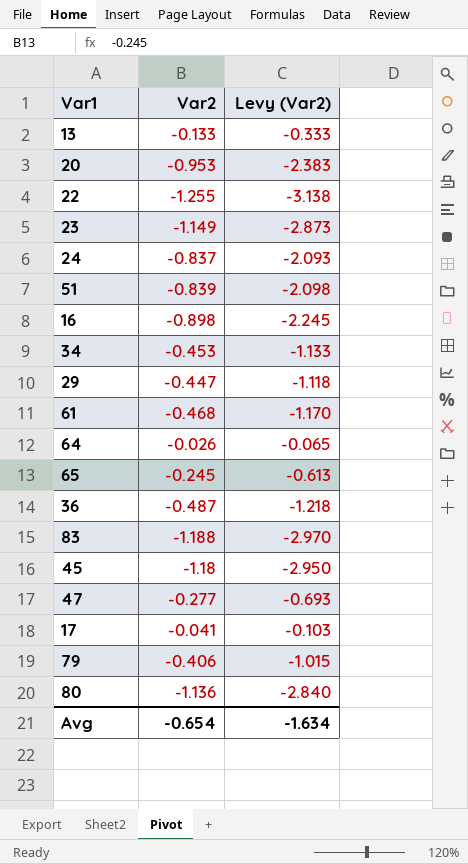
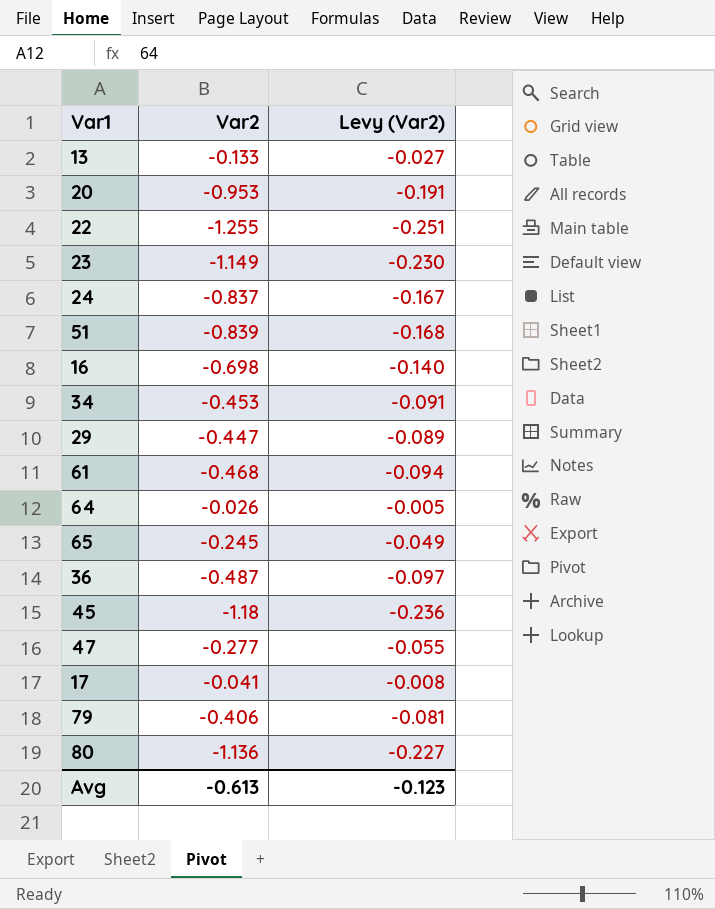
column Levy (Var2) | formula: [Var2] * 2.5 -> [Var2] * 0.2
row 83: -1.188 | -2.970 -> none
16 | Var2: -0.898 -> -0.698
Avg | Var2: -0.654 -> -0.613
Avg | Levy (Var2): -1.634 -> -0.123

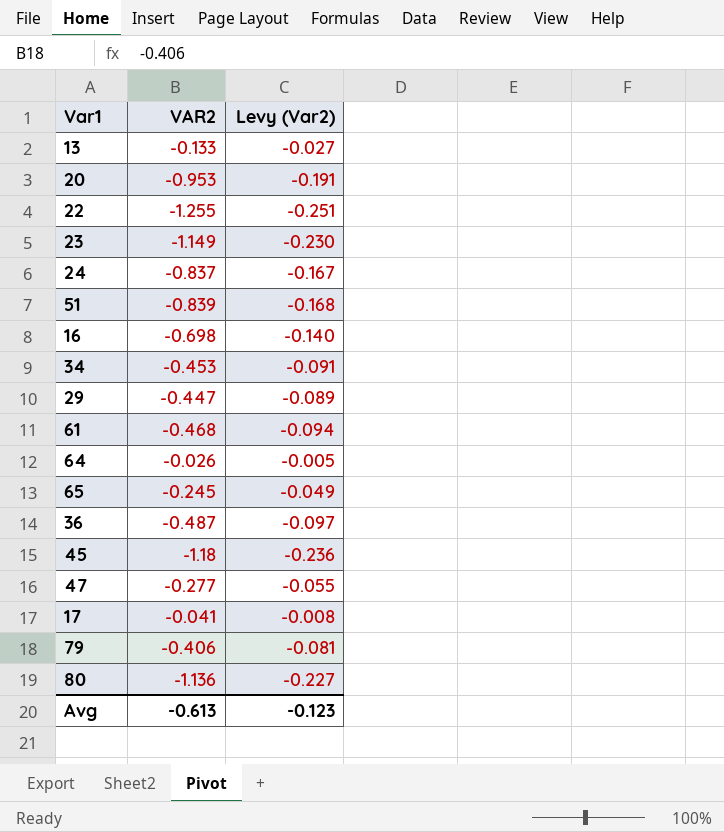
column name: Var2 -> VAR2

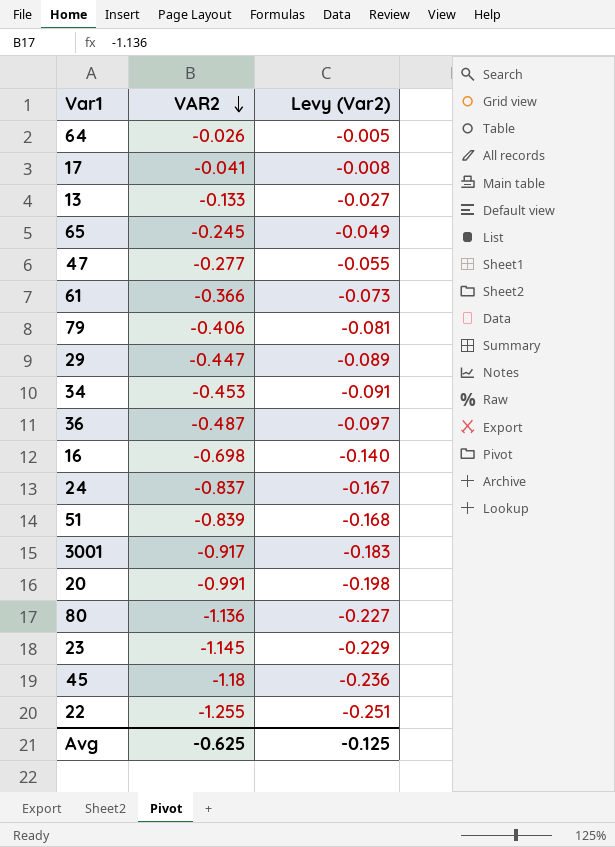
row order: none -> VAR2 descending
61 | VAR2: -0.468 -> -0.366
61 | Levy (Var2): -0.094 -> -0.073
row 3001: none -> -0.917 | -0.183
20 | VAR2: -0.953 -> -0.991
20 | Levy (Var2): -0.191 -> -0.198
23 | VAR2: -1.149 -> -1.145
23 | Levy (Var2): -0.230 -> -0.229
Avg | VAR2: -0.613 -> -0.625
Avg | Levy (Var2): -0.123 -> -0.125

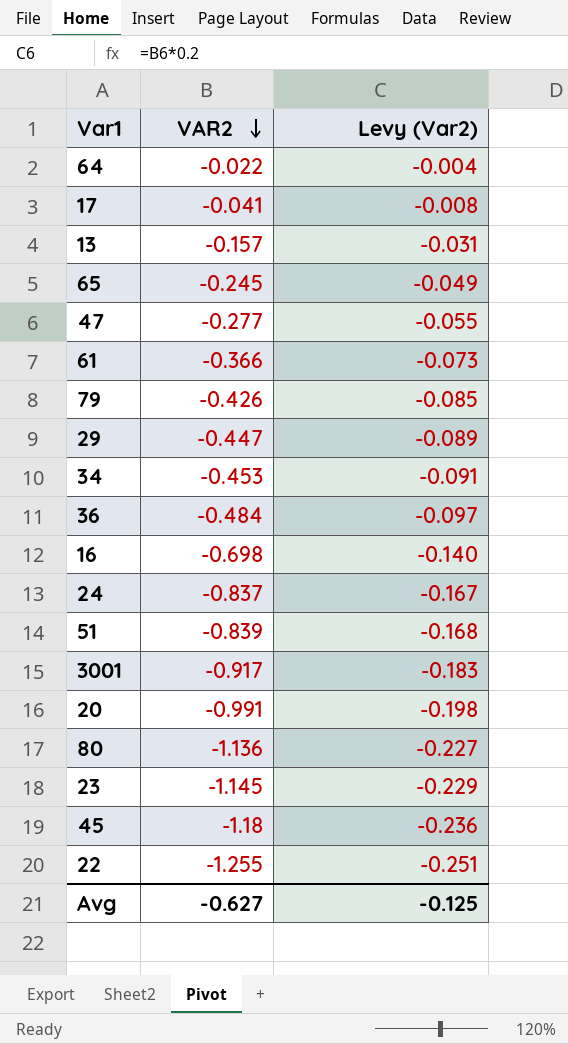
64 | VAR2: -0.026 -> -0.022
64 | Levy (Var2): -0.005 -> -0.004
13 | VAR2: -0.133 -> -0.157
13 | Levy (Var2): -0.027 -> -0.031
79 | VAR2: -0.406 -> -0.426
79 | Levy (Var2): -0.081 -> -0.085
36 | VAR2: -0.487 -> -0.484
Avg | VAR2: -0.625 -> -0.627

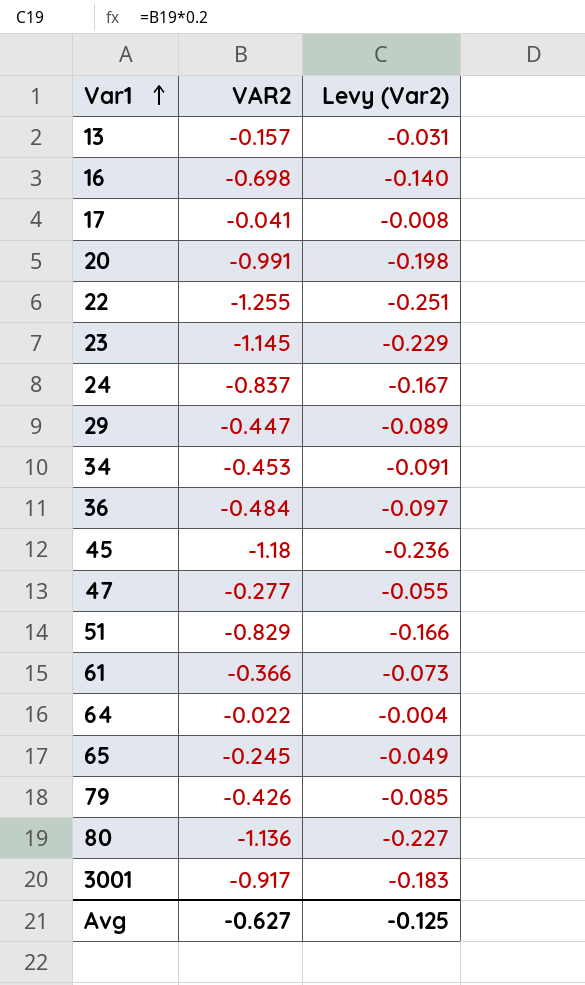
row order: VAR2 descending -> Var1 ascending
51 | VAR2: -0.839 -> -0.829
51 | Levy (Var2): -0.168 -> -0.166

